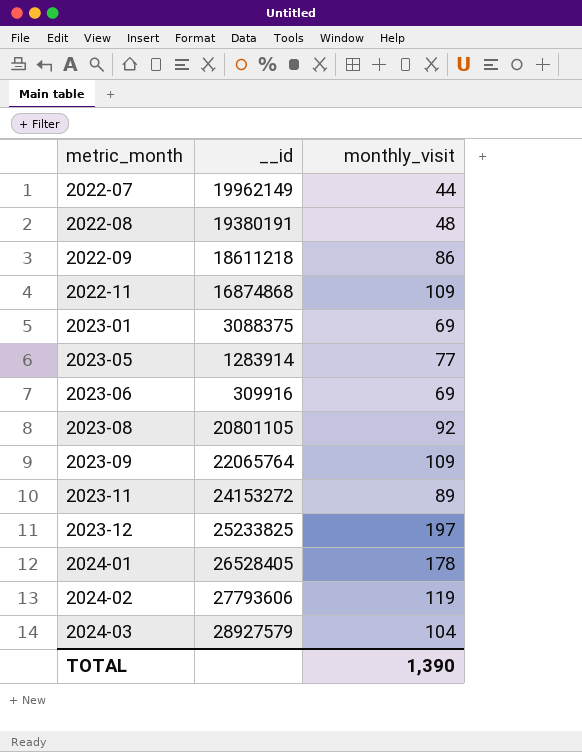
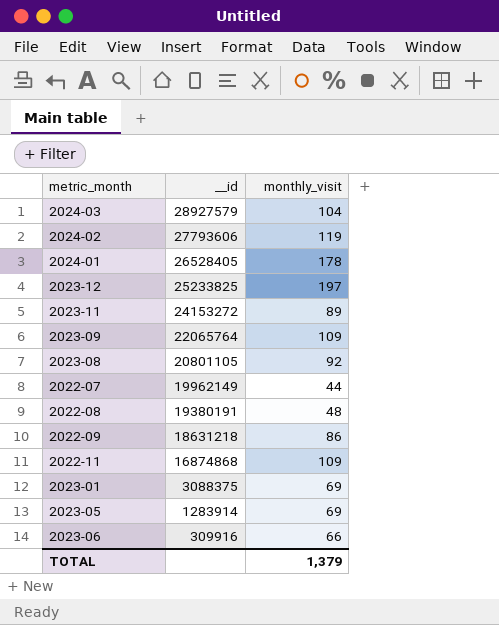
row order: metric_month ascending -> __id descending
2022-09 | __id: 18611218 -> 18631218
2023-05 | monthly_visit: 77 -> 69
2023-06 | monthly_visit: 69 -> 66
TOTAL | monthly_visit: 1,390 -> 1,379

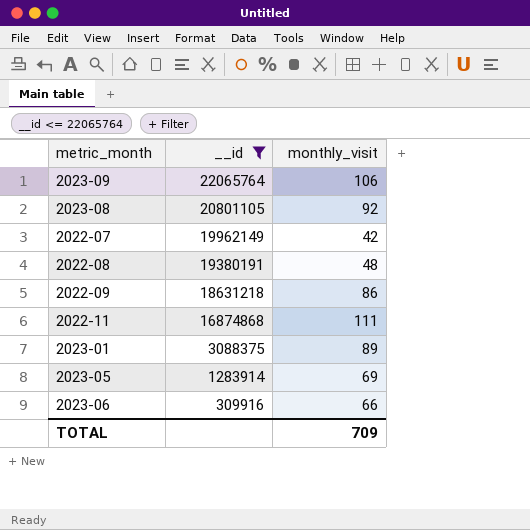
filter: none -> __id <= 22065764
2023-09 | monthly_visit: 109 -> 106
2022-07 | monthly_visit: 44 -> 42
2022-11 | monthly_visit: 109 -> 111
2023-01 | monthly_visit: 69 -> 89
TOTAL | monthly_visit: 1,379 -> 709

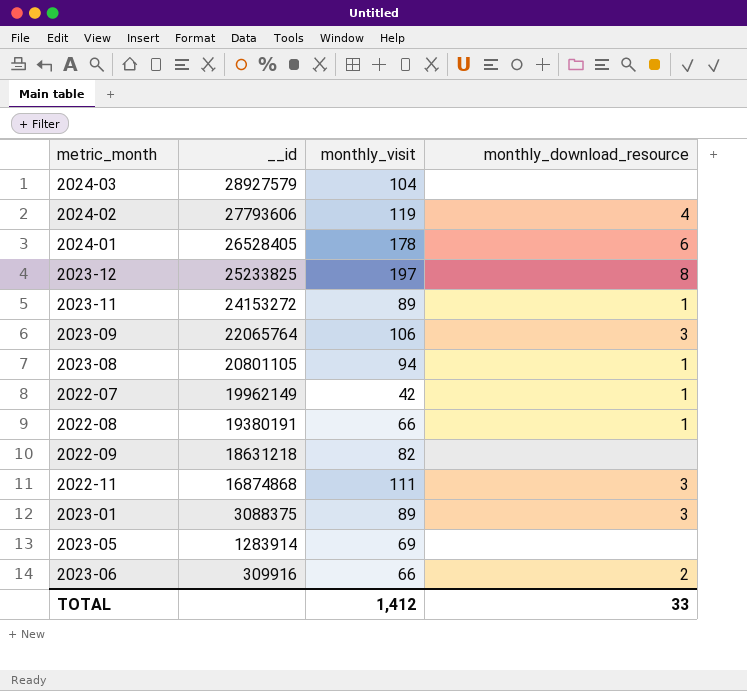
filter: __id <= 22065764 -> none
column monthly_download_resource | position: none -> 4
2023-08 | monthly_visit: 92 -> 94
2022-08 | monthly_visit: 48 -> 66
2022-09 | monthly_visit: 86 -> 82
TOTAL | monthly_visit: 709 -> 1,412

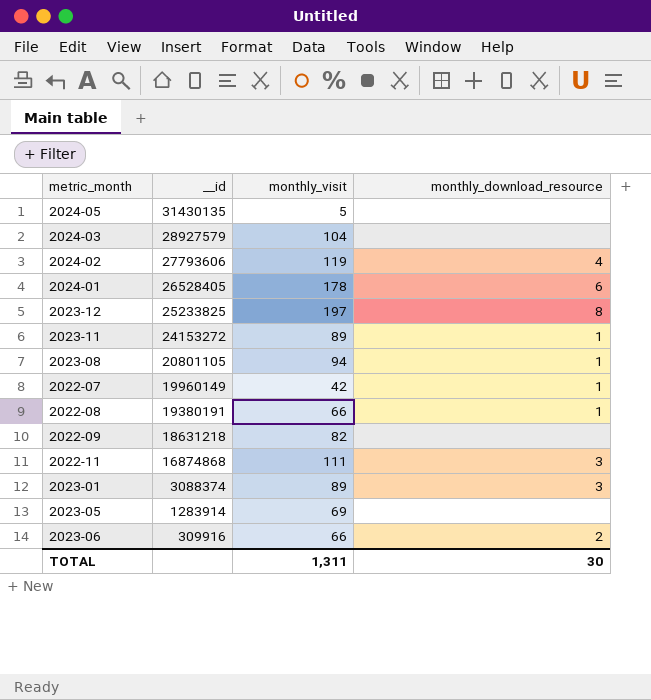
row 2023-09: 22065764 | 106 | 3 -> none
row 2024-05: none -> 31430135 | 5 | none
2022-07 | __id: 19962149 -> 19960149
2023-01 | __id: 3088375 -> 3088374
TOTAL | monthly_visit: 1,412 -> 1,311
TOTAL | monthly_download_resource: 33 -> 30

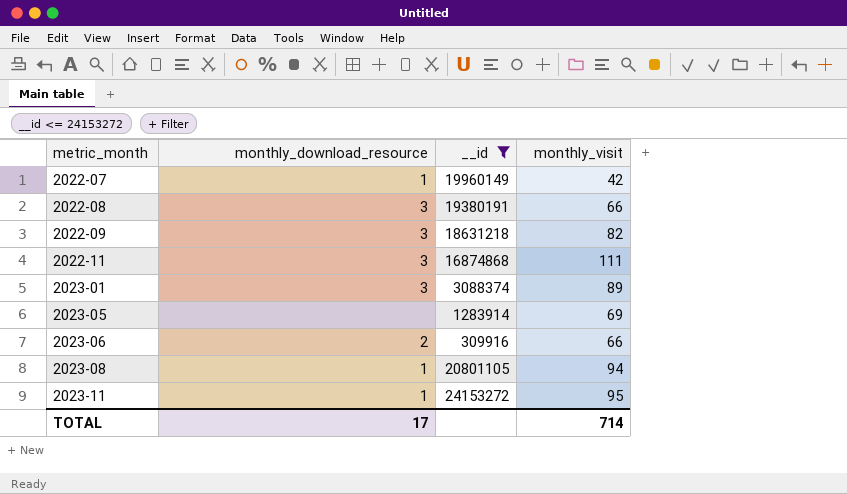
filter: none -> __id <= 24153272
row order: __id descending -> metric_month ascending
column monthly_download_resource | position: 4 -> 2
2022-08 | monthly_download_resource: 1 -> 3
2022-09 | monthly_download_resource: none -> 3
2023-11 | monthly_visit: 89 -> 95
TOTAL | monthly_download_resource: 30 -> 17
TOTAL | monthly_visit: 1,311 -> 714

